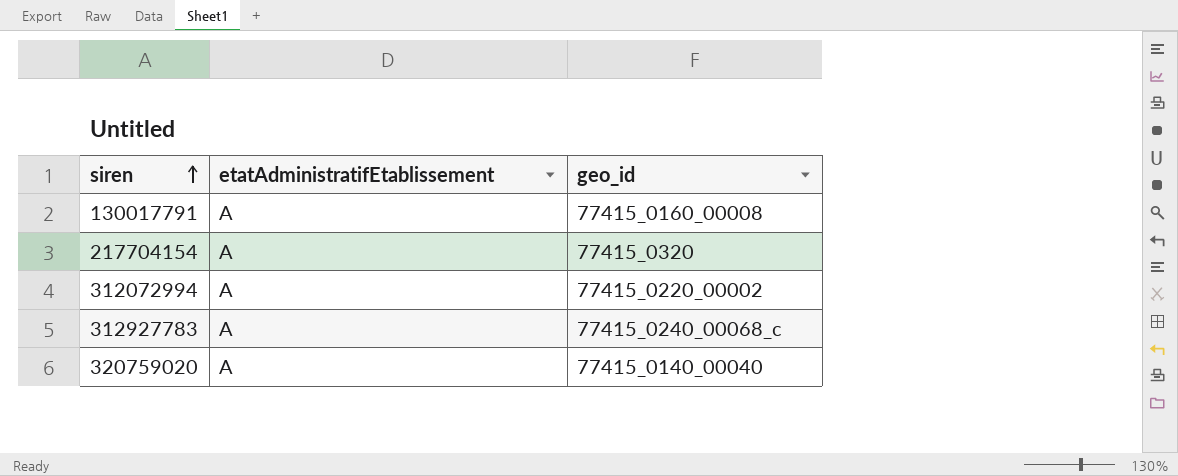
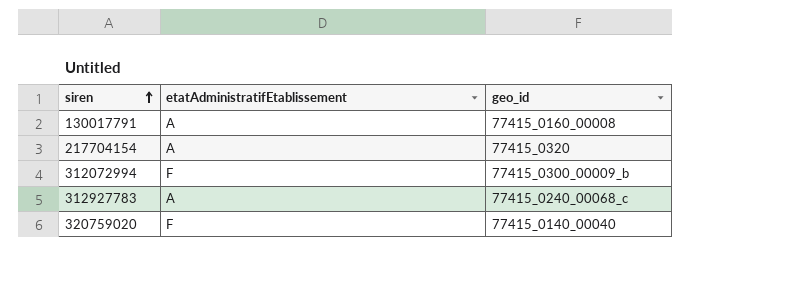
312072994 | etatAdministratifEtablissement: A -> F
312072994 | geo_id: 77415_0220_00002 -> 77415_0300_00009_b
320759020 | etatAdministratifEtablissement: A -> F

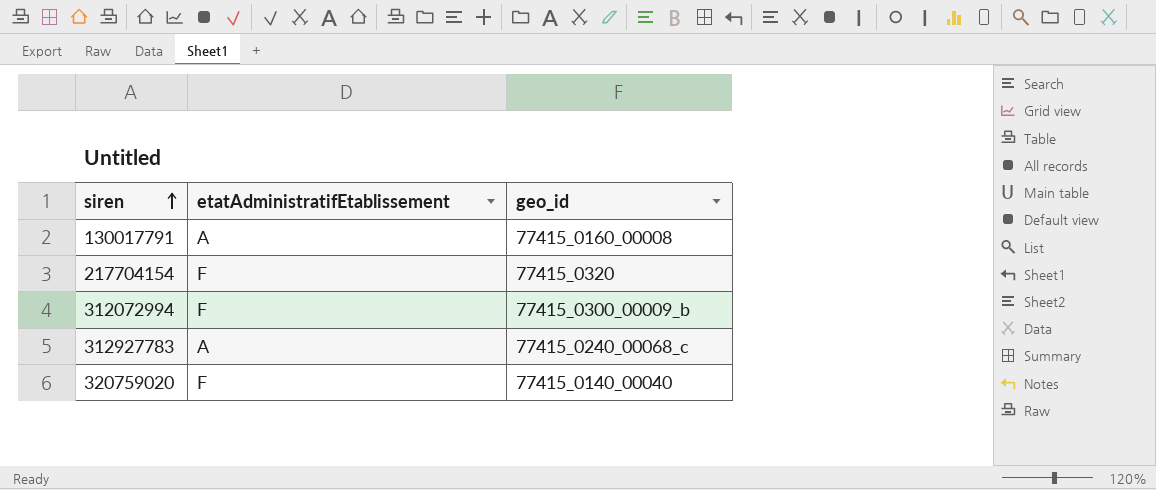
217704154 | etatAdministratifEtablissement: A -> F

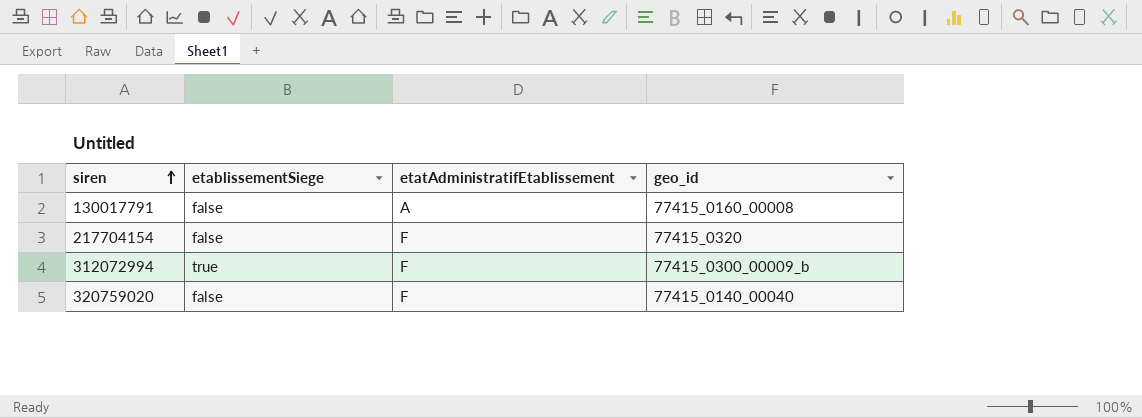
column etablissementSiege | position: none -> 2
row 312927783: A | 77415_0240_00068_c -> none

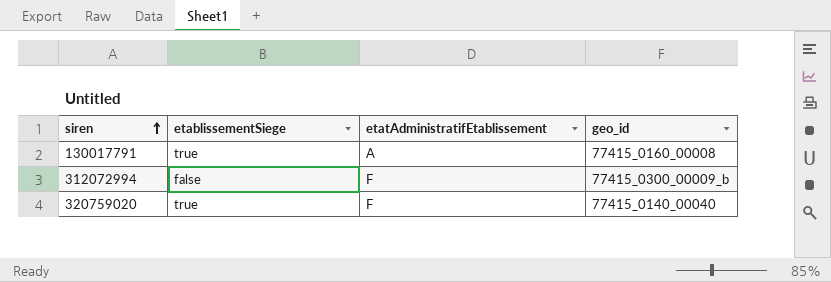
row 217704154: false | F | 77415_0320 -> none
130017791 | etablissementSiege: false -> true
312072994 | etablissementSiege: true -> false
320759020 | etablissementSiege: false -> true

